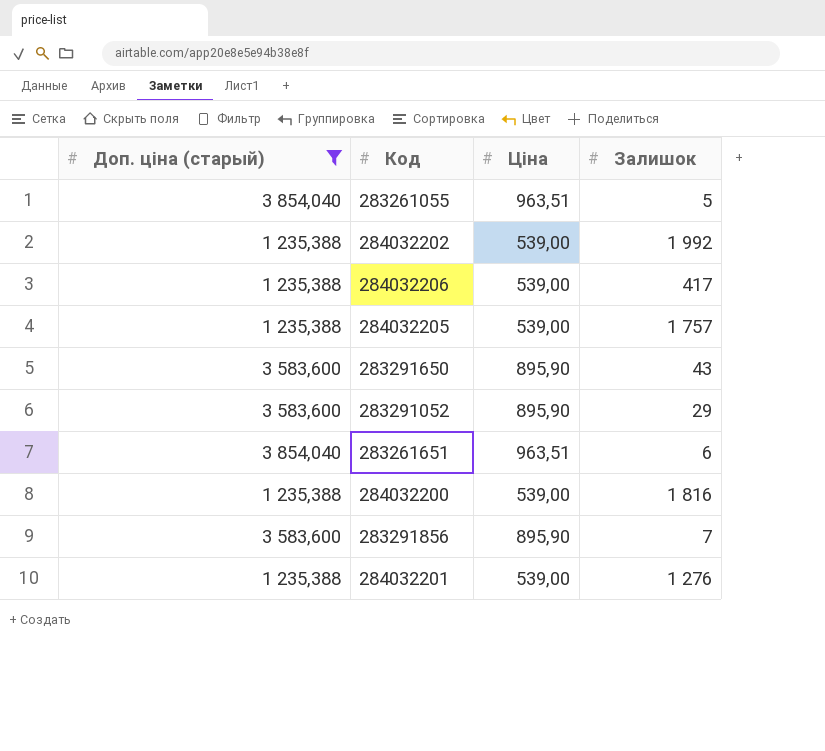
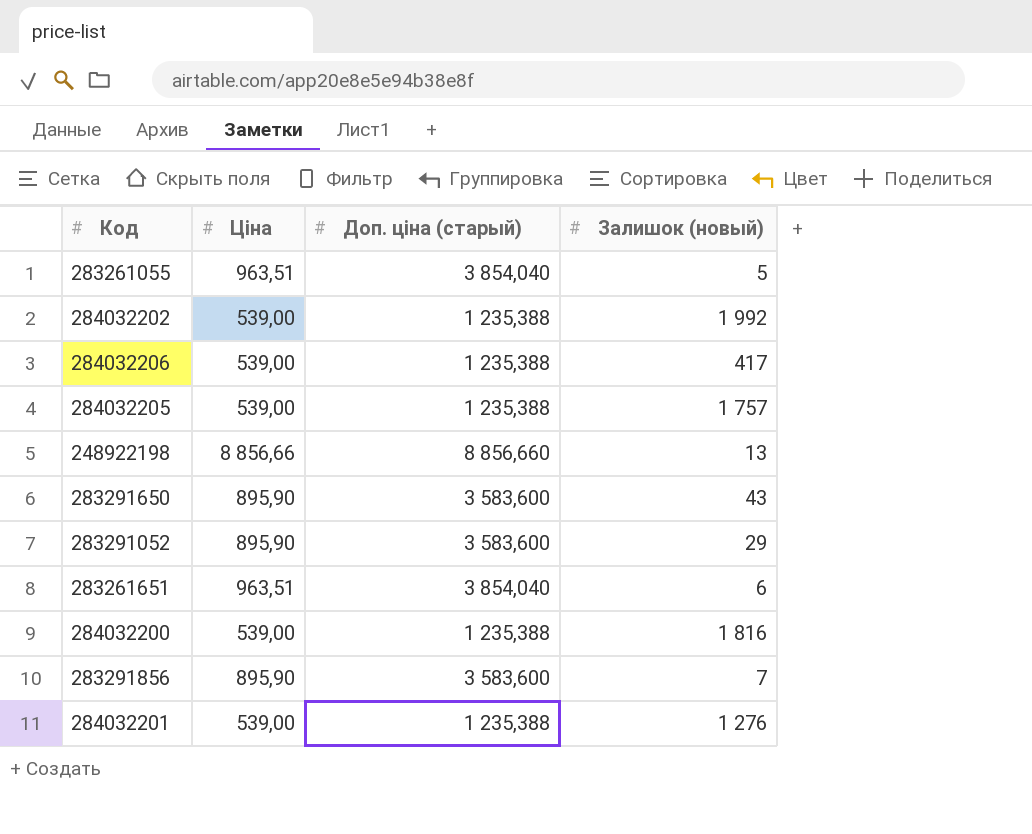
filter: Доп. ціна (старый) != 8 856,660 -> none
column Доп. ціна (старый) | position: 1 -> 3
column name: Залишок -> Залишок (новый)

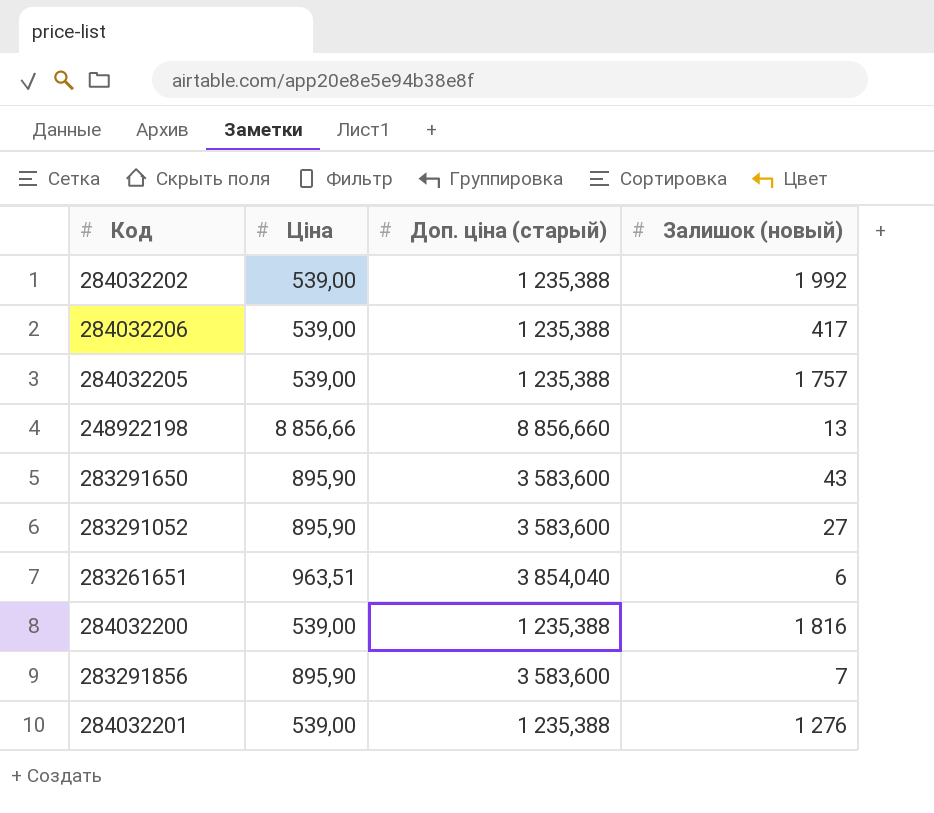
row 283261055: 963,51 | 3 854,040 | 5 -> none
283291052 | Залишок (новый): 29 -> 27

